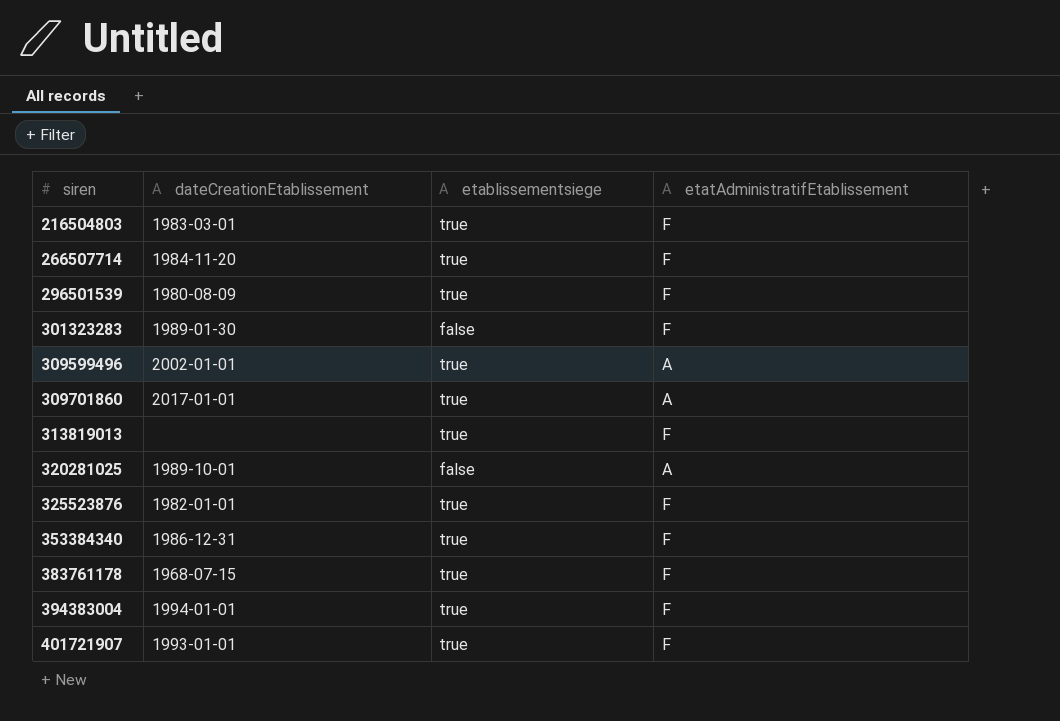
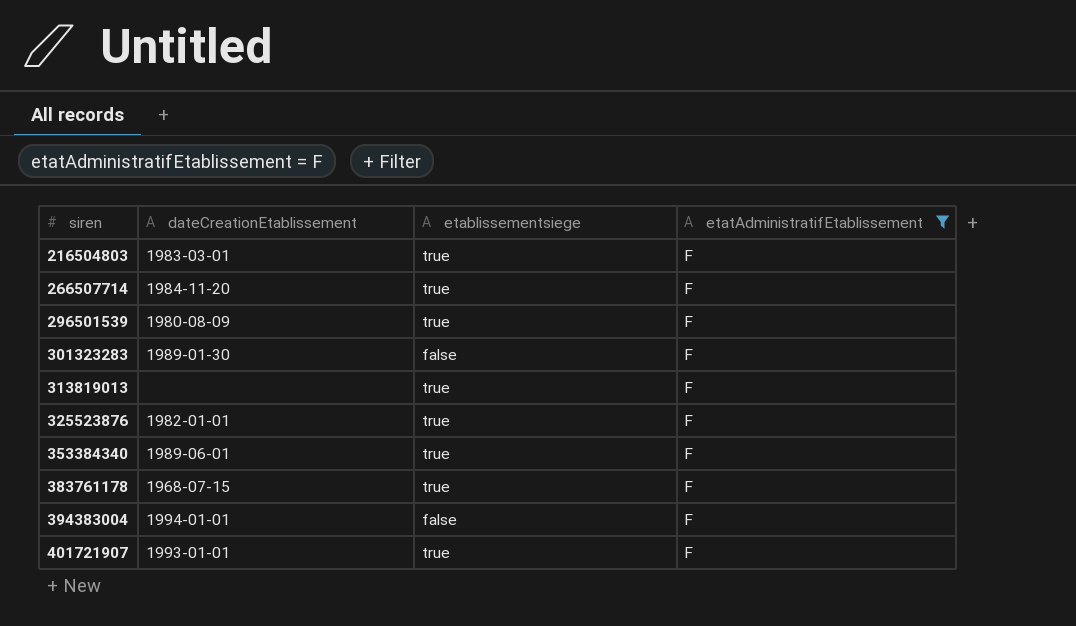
filter: none -> etatAdministratifEtablissement = F
353384340 | dateCreationEtablissement: 1986-12-31 -> 1989-06-01
394383004 | etablissementsiege: true -> false

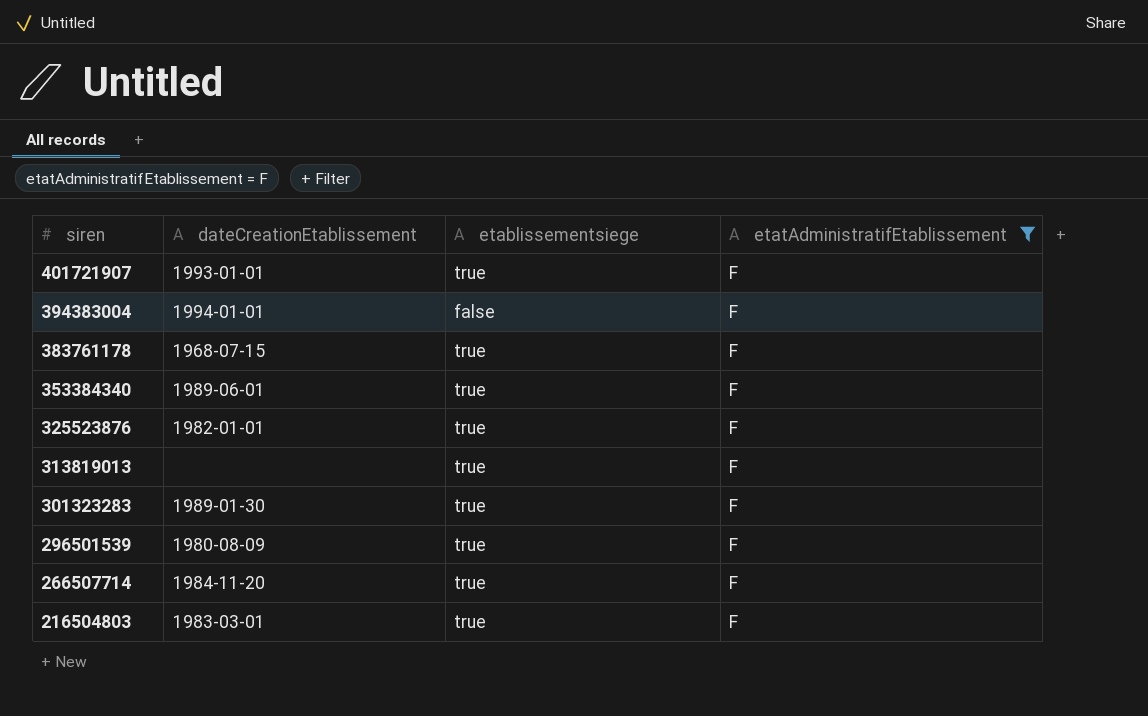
row order: siren ascending -> siren descending
301323283 | etablissementsiege: false -> true

